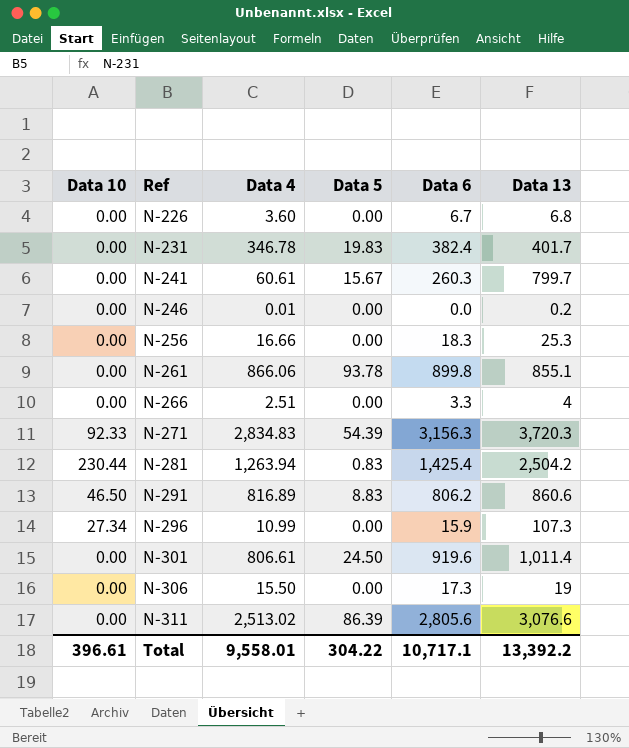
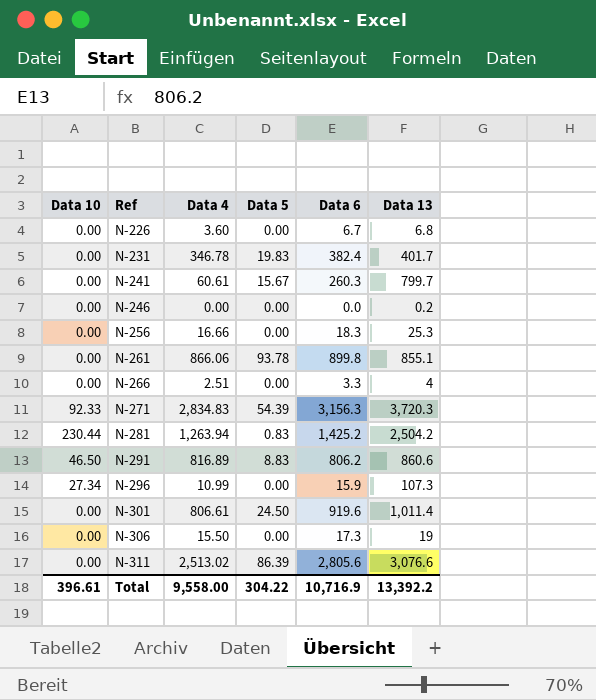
N-246 | Data 4: 0.01 -> 0.00
N-281 | Data 6: 1,425.4 -> 1,425.2
Total | Data 4: 9,558.01 -> 9,558.00
Total | Data 6: 10,717.1 -> 10,716.9

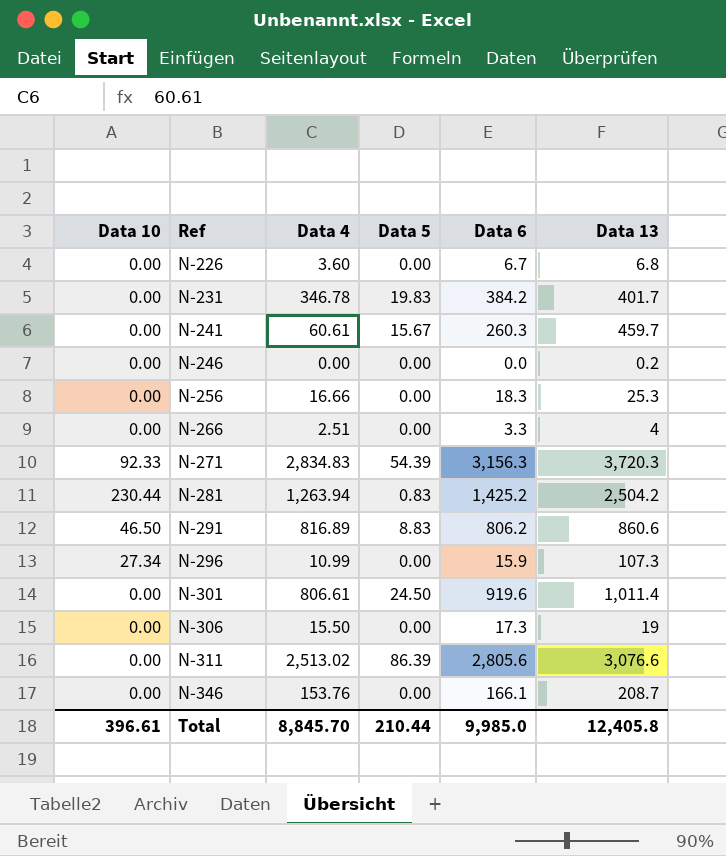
row N-261: 0.00 | 866.06 | 93.78 | 899.8 | 855.1 -> none
N-231 | Data 6: 382.4 -> 384.2
N-241 | Data 13: 799.7 -> 459.7
row N-346: none -> 0.00 | 153.76 | 0.00 | 166.1 | 208.7
Total | Data 4: 9,558.00 -> 8,845.70
Total | Data 5: 304.22 -> 210.44
Total | Data 6: 10,716.9 -> 9,985.0
Total | Data 13: 13,392.2 -> 12,405.8

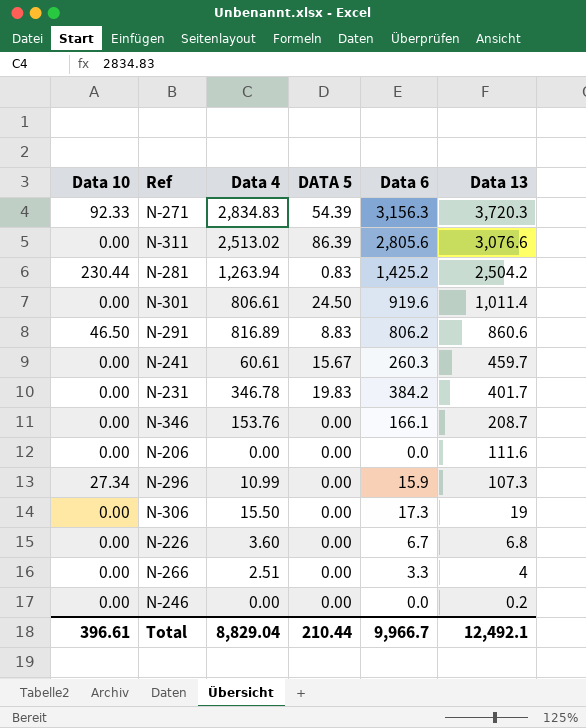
row order: Ref ascending -> Data 13 descending
column name: Data 5 -> DATA 5
row N-256: 0.00 | 16.66 | 0.00 | 18.3 | 25.3 -> none
row N-206: none -> 0.00 | 0.00 | 0.00 | 0.0 | 111.6
Total | Data 4: 8,845.70 -> 8,829.04
Total | Data 6: 9,985.0 -> 9,966.7
Total | Data 13: 12,405.8 -> 12,492.1

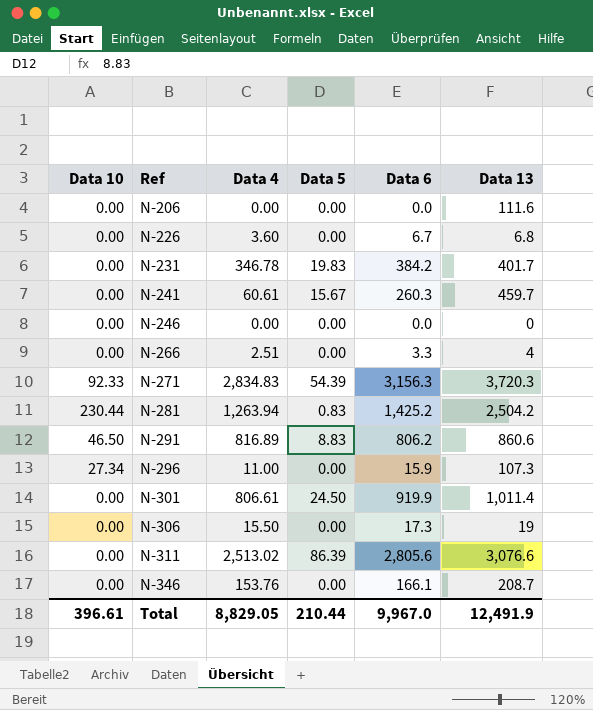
row order: Data 13 descending -> Ref ascending
column name: DATA 5 -> Data 5
N-246 | Data 13: 0.2 -> 0
N-296 | Data 4: 10.99 -> 11.00
N-301 | Data 6: 919.6 -> 919.9
Total | Data 4: 8,829.04 -> 8,829.05
Total | Data 6: 9,966.7 -> 9,967.0
Total | Data 13: 12,492.1 -> 12,491.9

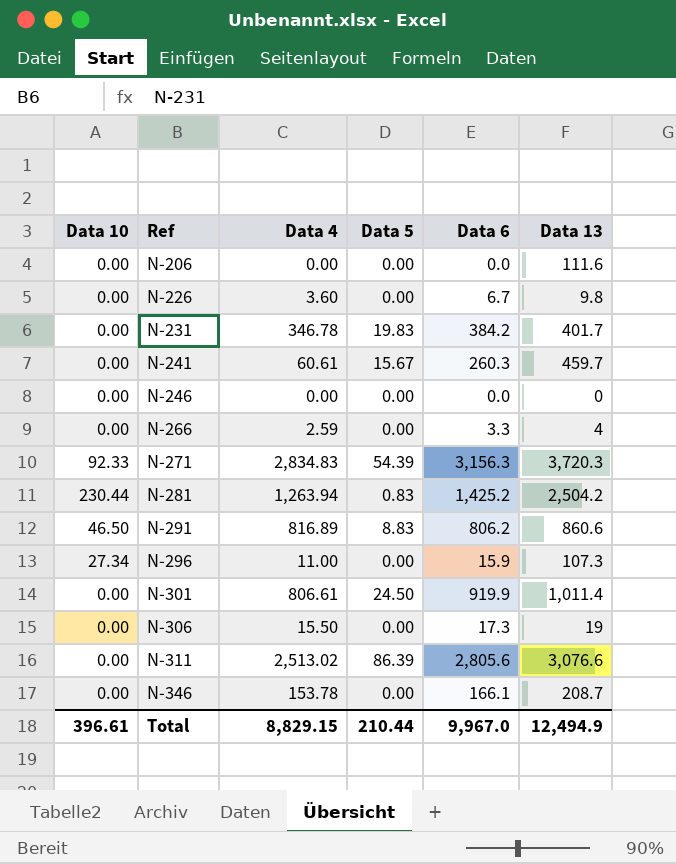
N-226 | Data 13: 6.8 -> 9.8
N-266 | Data 4: 2.51 -> 2.59
N-346 | Data 4: 153.76 -> 153.78
Total | Data 4: 8,829.05 -> 8,829.15
Total | Data 13: 12,491.9 -> 12,494.9

